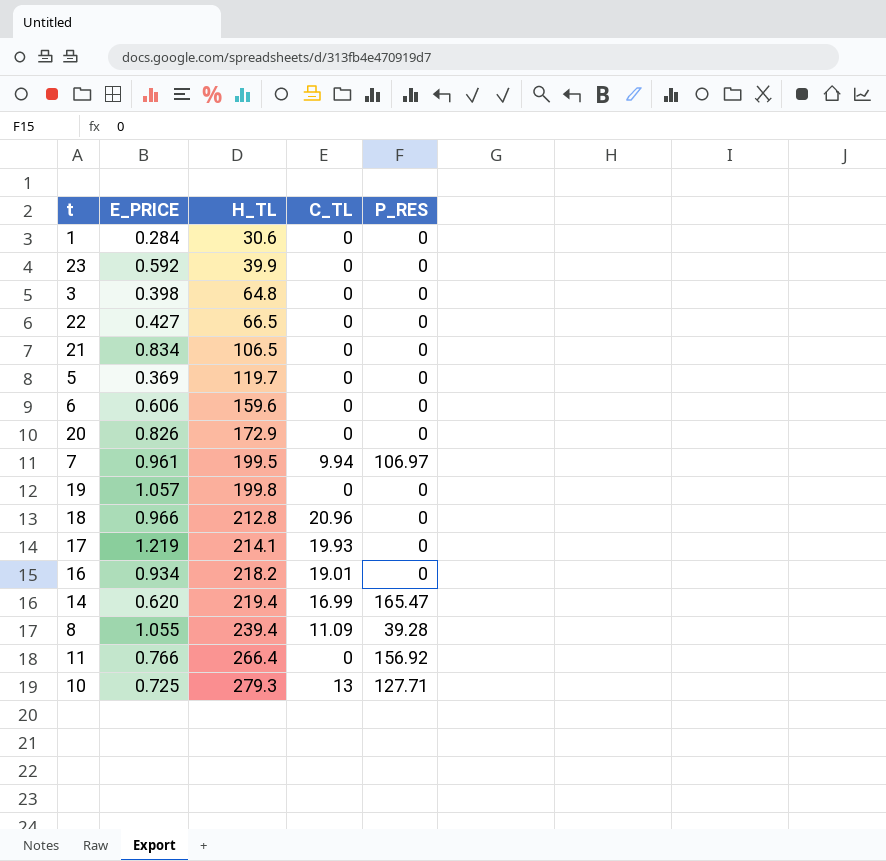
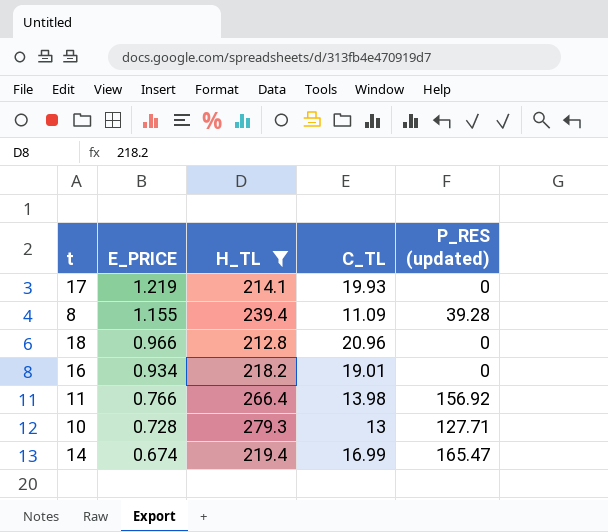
filter: none -> H_TL >= 212.8
row order: H_TL ascending -> E_PRICE descending
column name: P_RES -> P_RES (updated)
8 | E_PRICE: 1.055 -> 1.155
11 | C_TL: 0 -> 13.98
10 | E_PRICE: 0.725 -> 0.728
14 | E_PRICE: 0.620 -> 0.674

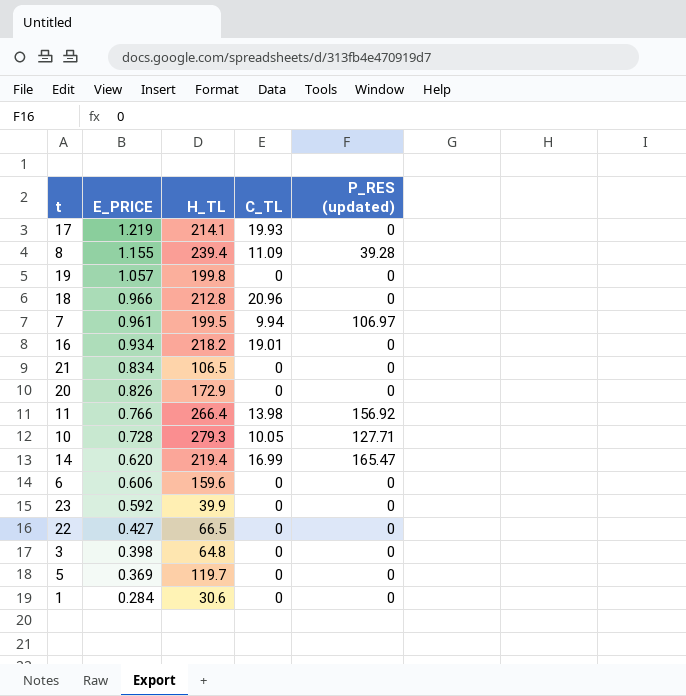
filter: H_TL >= 212.8 -> none
10 | C_TL: 13 -> 10.05
14 | E_PRICE: 0.674 -> 0.620

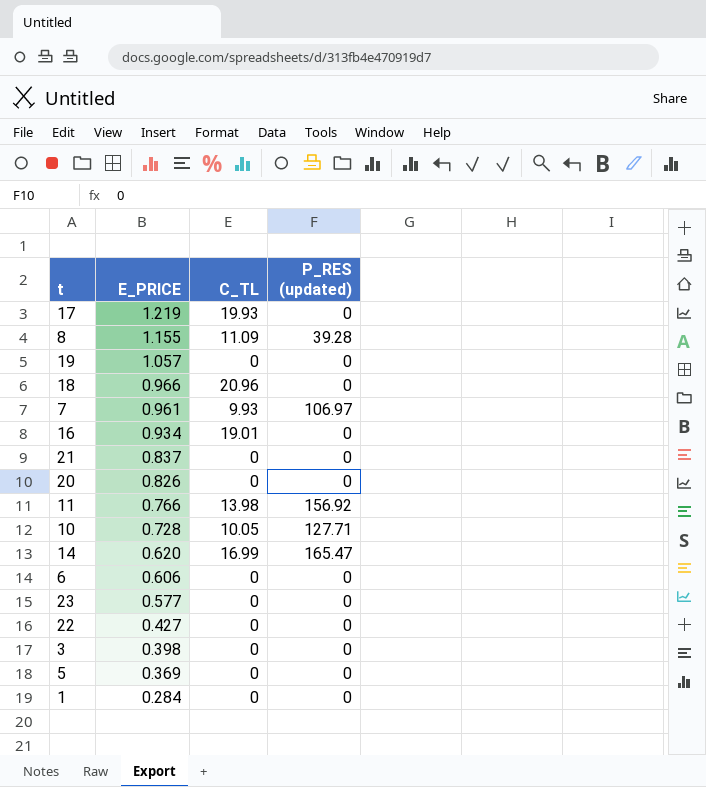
column H_TL | position: 3 -> none
7 | C_TL: 9.94 -> 9.93
21 | E_PRICE: 0.834 -> 0.837
23 | E_PRICE: 0.592 -> 0.577

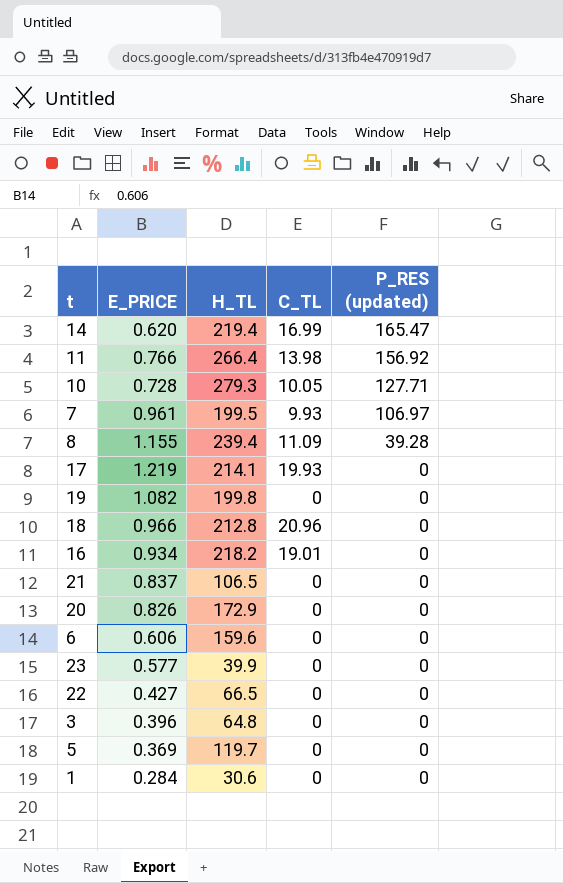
row order: E_PRICE descending -> P_RES (updated) descending
column H_TL | position: none -> 3
19 | E_PRICE: 1.057 -> 1.082
3 | E_PRICE: 0.398 -> 0.396

